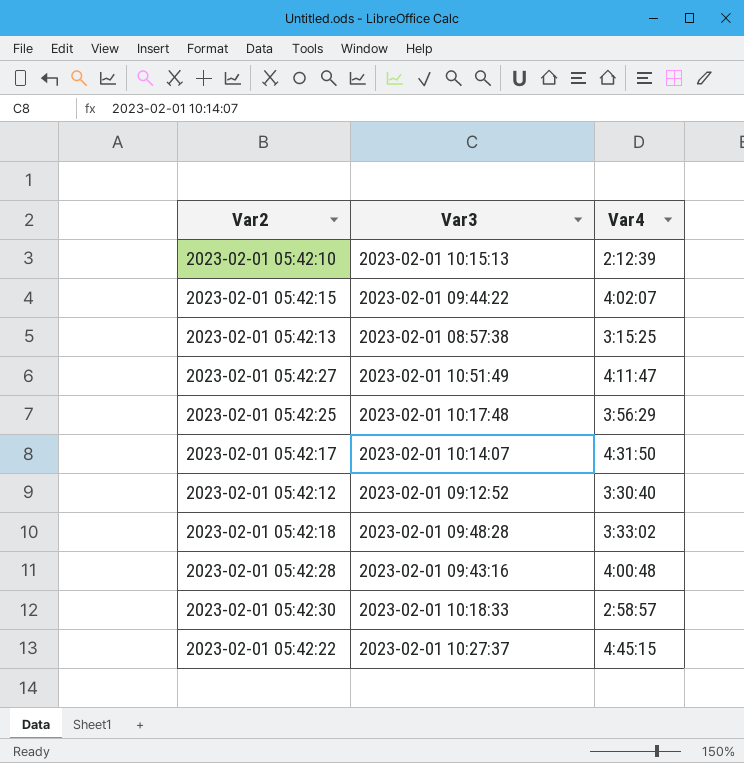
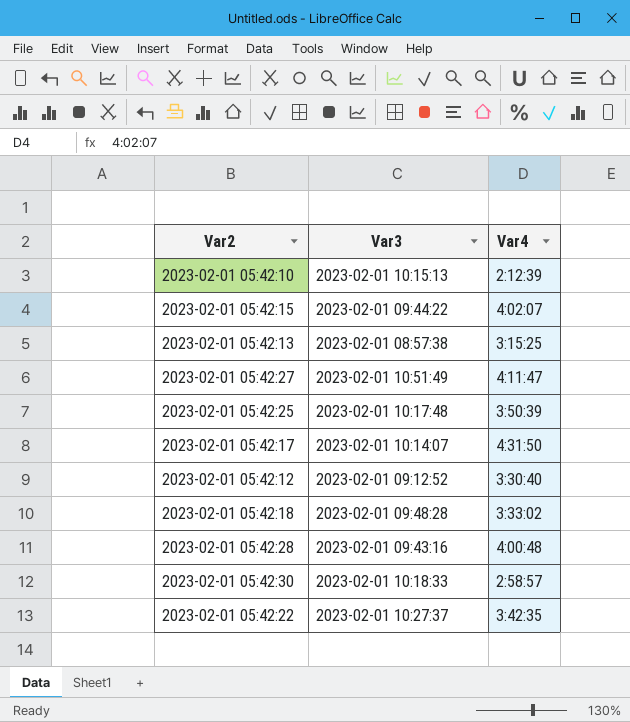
2023-02-01 05:42:25 | Var4: 3:56:29 -> 3:50:39
2023-02-01 05:42:22 | Var4: 4:45:15 -> 3:42:35

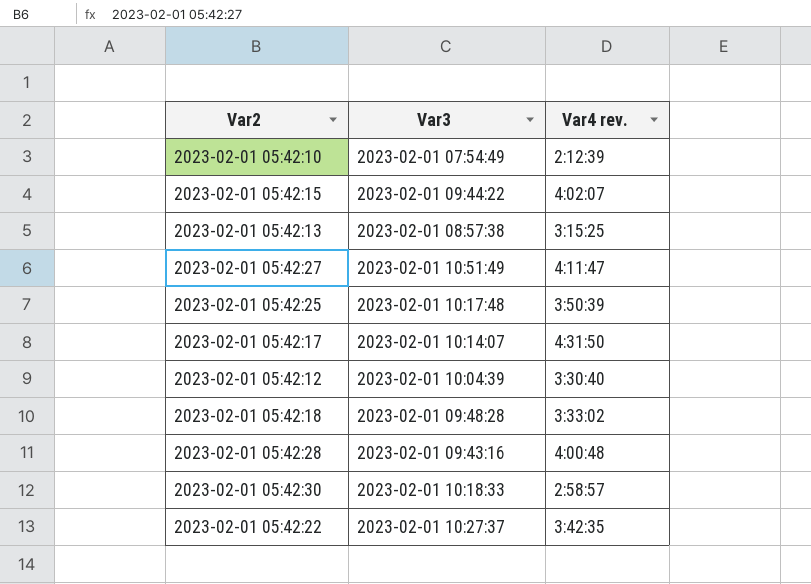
column name: Var4 -> Var4 rev.
2023-02-01 05:42:10 | Var3: 2023-02-01 10:15:13 -> 2023-02-01 07:54:49
2023-02-01 05:42:12 | Var3: 2023-02-01 09:12:52 -> 2023-02-01 10:04:39

